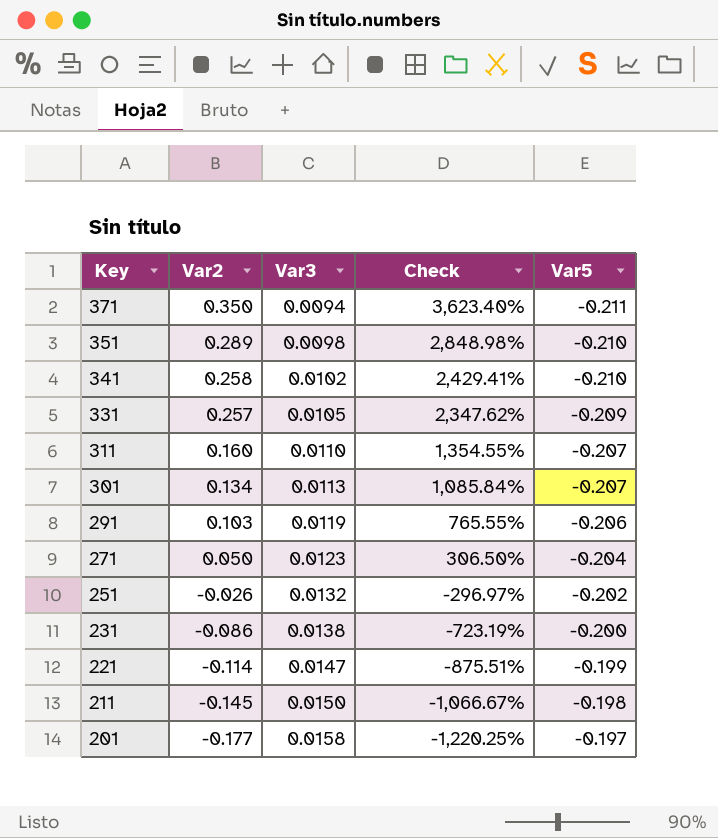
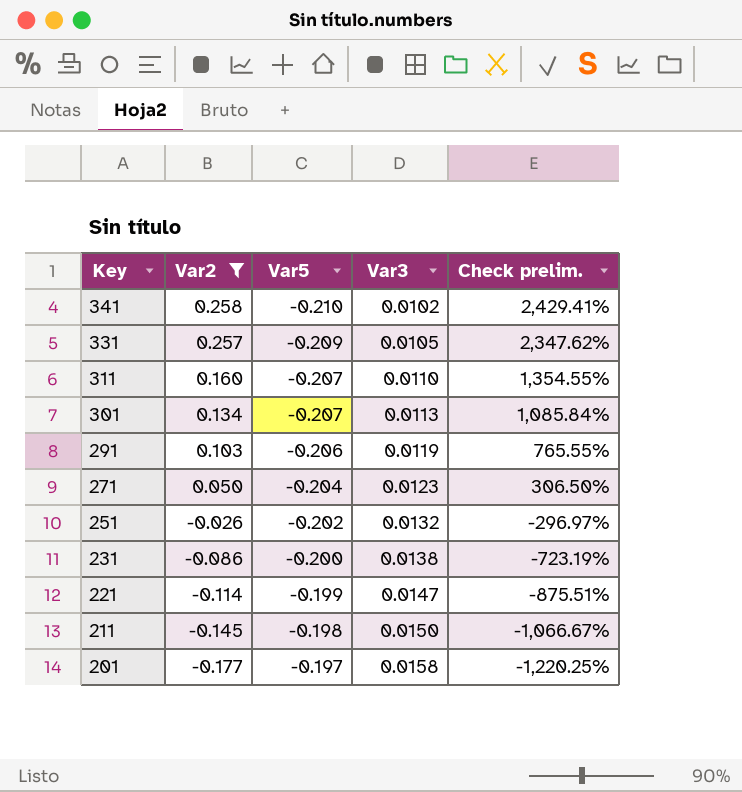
filter: none -> Var2 <= 0.258
column Var5 | position: 5 -> 3
column name: Check -> Check prelim.

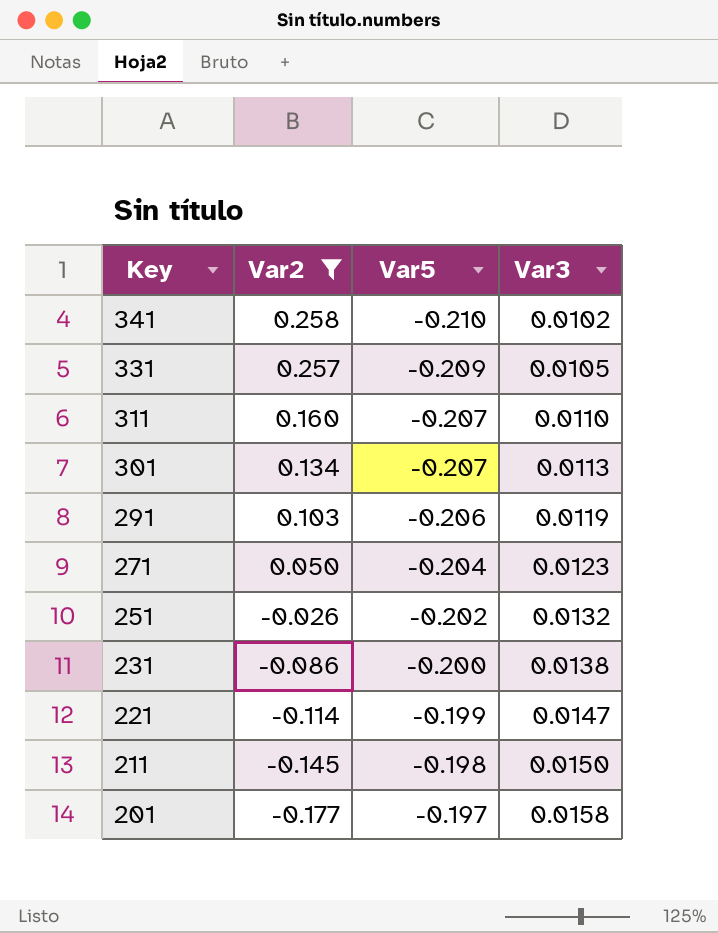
column Check prelim. | formula: ([Var2] - [Var3]) / [Var3] -> none

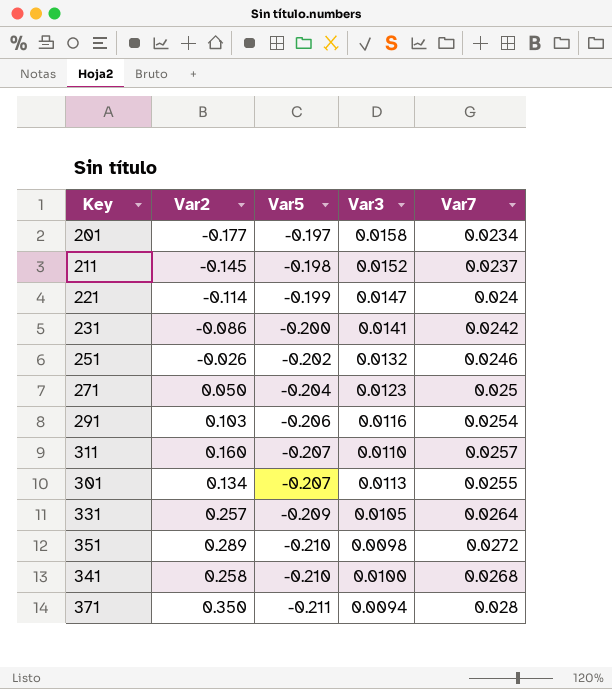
filter: Var2 <= 0.258 -> none
row order: Key descending -> Var5 descending
column Var7 | position: none -> 5
211 | Var3: 0.0150 -> 0.0152
231 | Var3: 0.0138 -> 0.0141
291 | Var3: 0.0119 -> 0.0116
341 | Var3: 0.0102 -> 0.0100

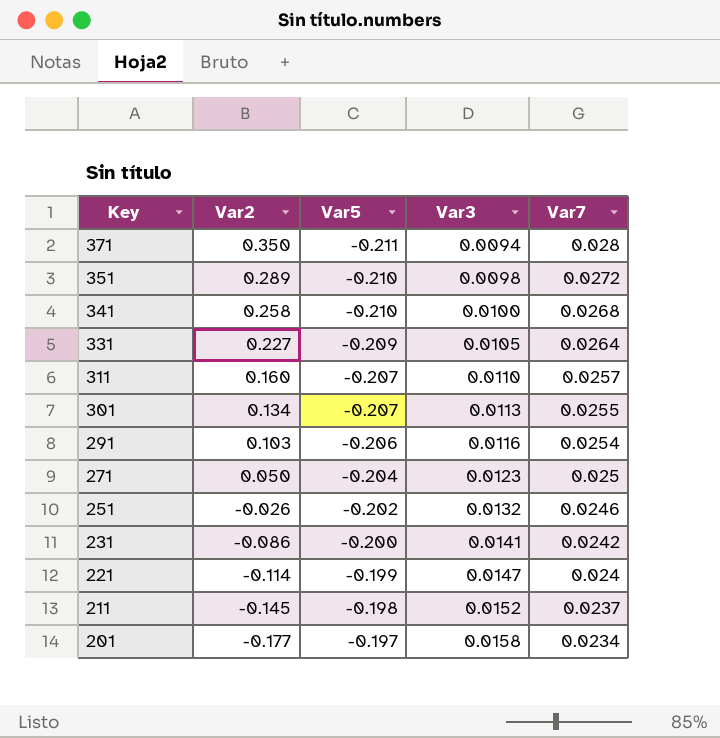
row order: Var5 descending -> Key descending
331 | Var2: 0.257 -> 0.227

